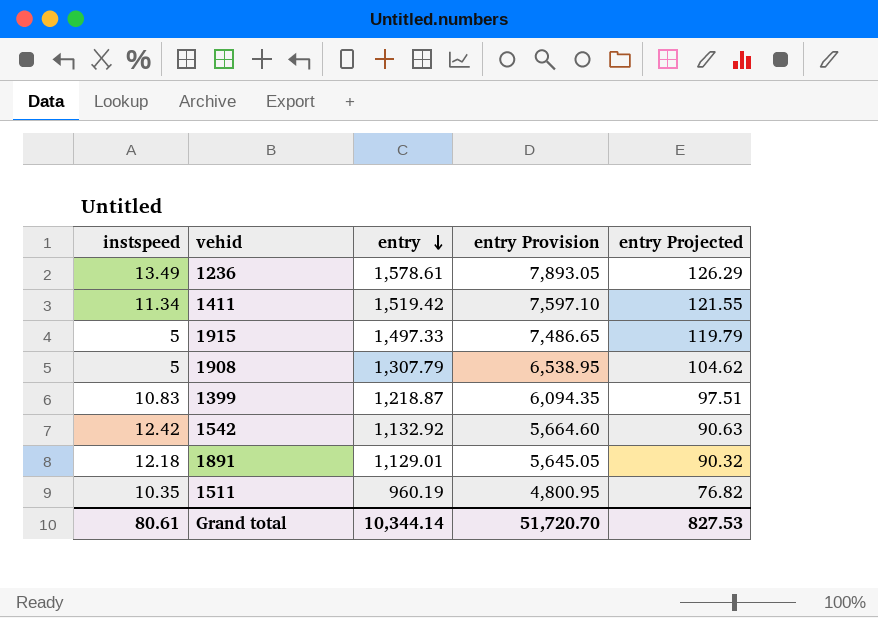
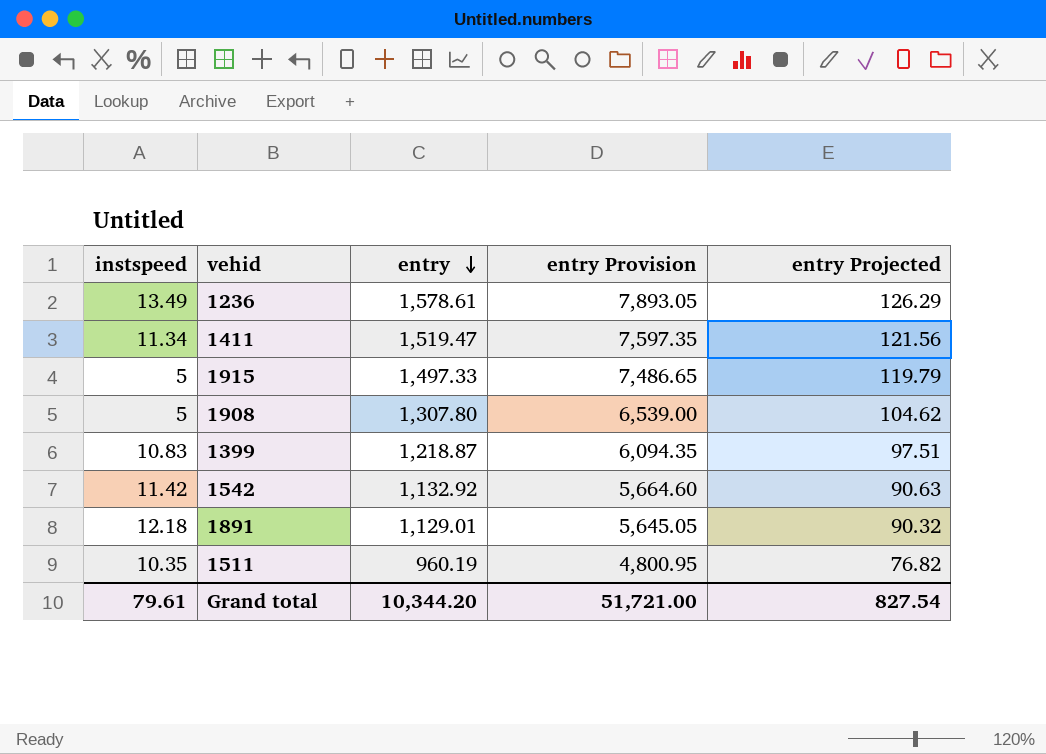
1411 | entry: 1,519.42 -> 1,519.47
1411 | entry Provision: 7,597.10 -> 7,597.35
1411 | entry Projected: 121.55 -> 121.56
1908 | entry: 1,307.79 -> 1,307.80
1908 | entry Provision: 6,538.95 -> 6,539.00
1542 | instspeed: 12.42 -> 11.42
Grand total | instspeed: 80.61 -> 79.61
Grand total | entry: 10,344.14 -> 10,344.20
Grand total | entry Provision: 51,720.70 -> 51,721.00
Grand total | entry Projected: 827.53 -> 827.54

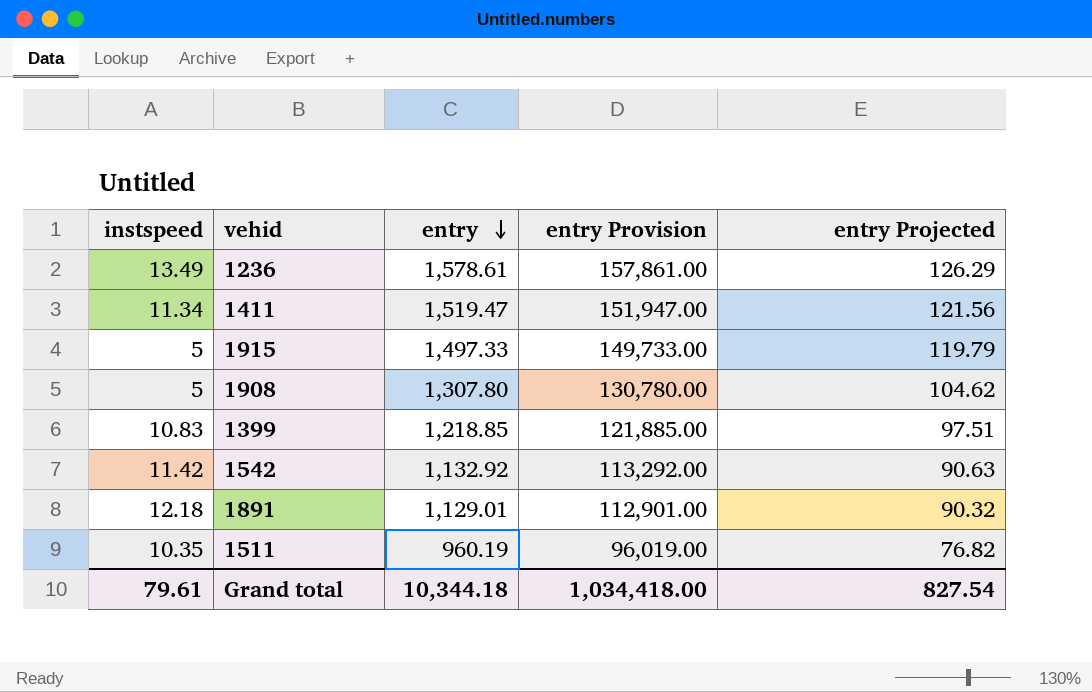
column entry Provision | formula: [entry] * 5 -> [entry] * 100
1399 | entry: 1,218.87 -> 1,218.85
Grand total | entry: 10,344.20 -> 10,344.18
Grand total | entry Provision: 51,721.00 -> 1,034,418.00

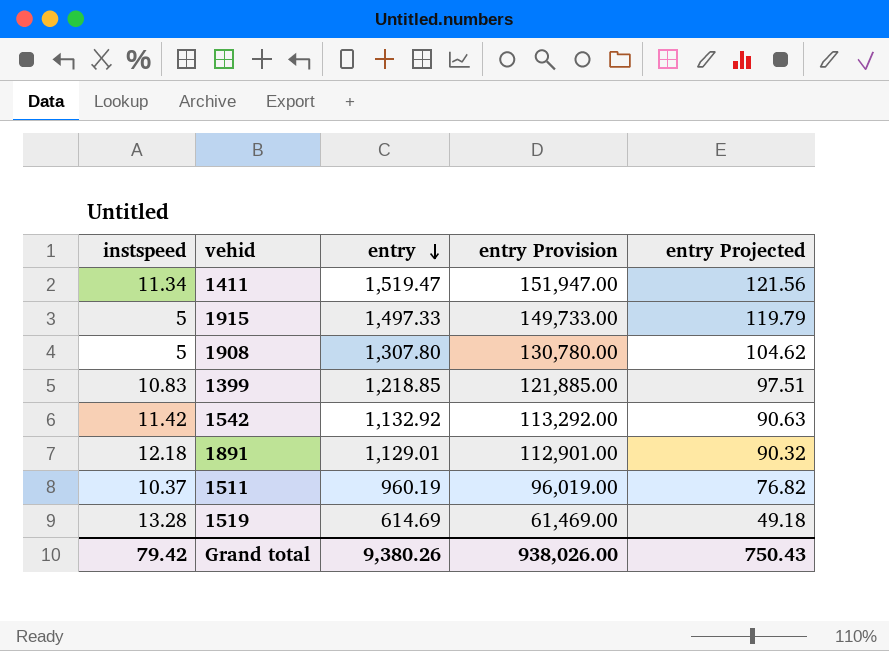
row 1236: 13.49 | 1,578.61 | 157,861.00 | 126.29 -> none
1511 | instspeed: 10.35 -> 10.37
row 1519: none -> 13.28 | 614.69 | 61,469.00 | 49.18
Grand total | instspeed: 79.61 -> 79.42
Grand total | entry: 10,344.18 -> 9,380.26
Grand total | entry Provision: 1,034,418.00 -> 938,026.00
Grand total | entry Projected: 827.54 -> 750.43

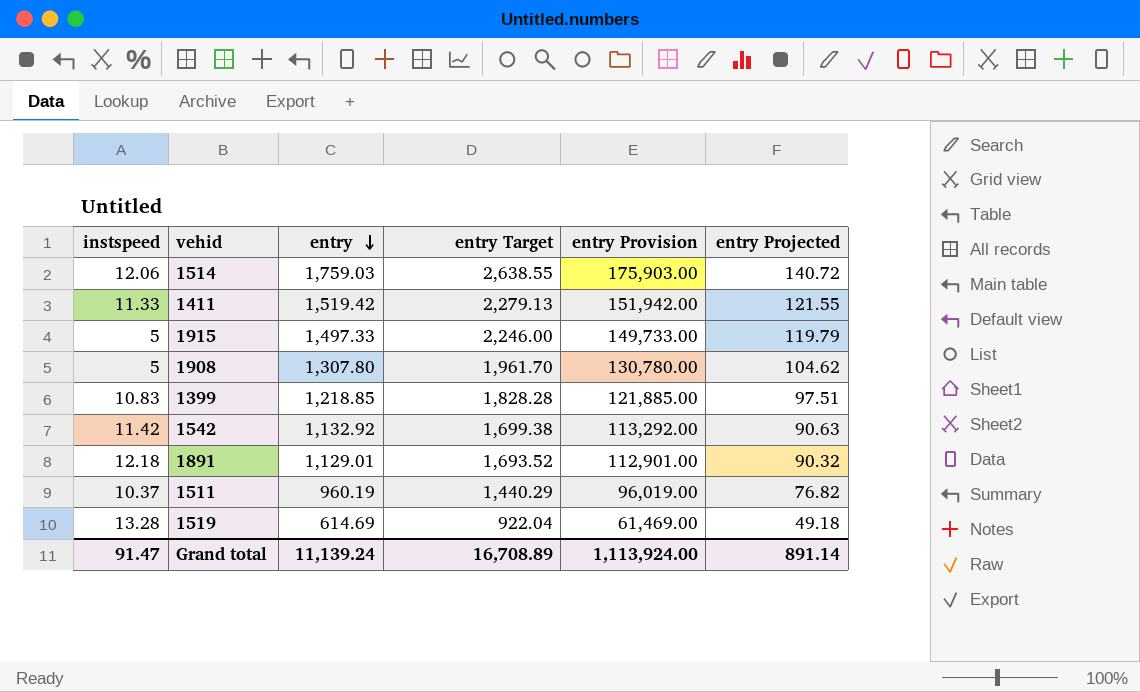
column entry Target | formula: none -> [entry] * 1.5
row 1514: none -> 12.06 | 1,759.03 | 2,638.55 | 175,903.00 | 140.72
1411 | instspeed: 11.34 -> 11.33
1411 | entry: 1,519.47 -> 1,519.42
1411 | entry Provision: 151,947.00 -> 151,942.00
1411 | entry Projected: 121.56 -> 121.55
Grand total | instspeed: 79.42 -> 91.47
Grand total | entry: 9,380.26 -> 11,139.24
Grand total | entry Provision: 938,026.00 -> 1,113,924.00
Grand total | entry Projected: 750.43 -> 891.14

